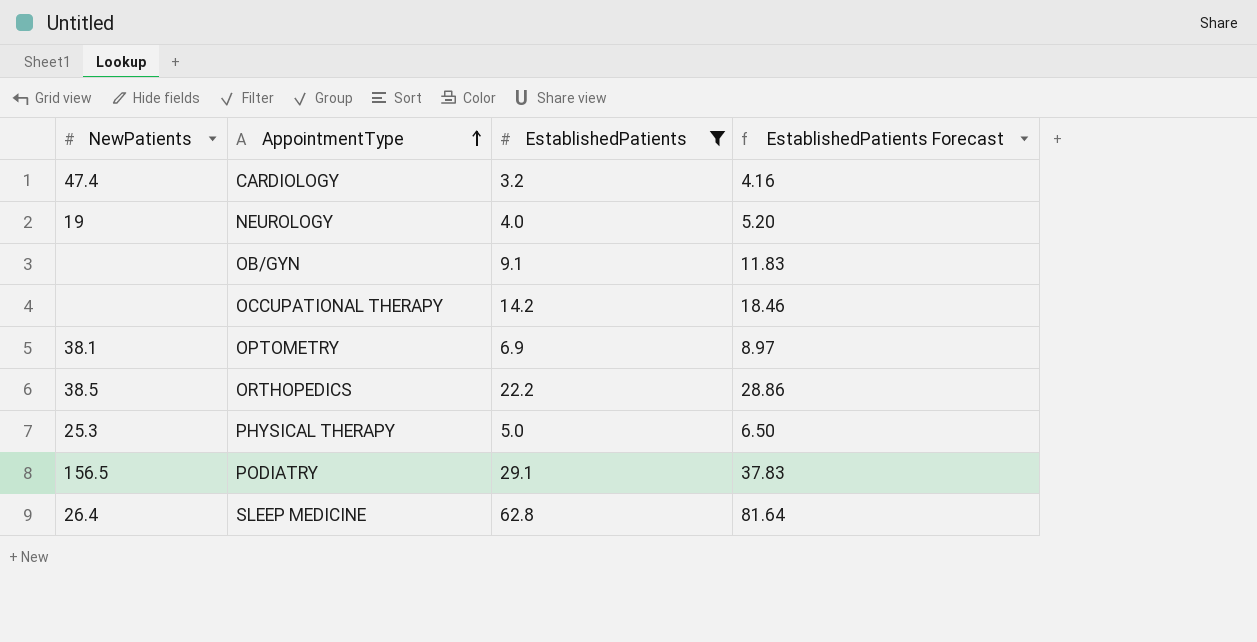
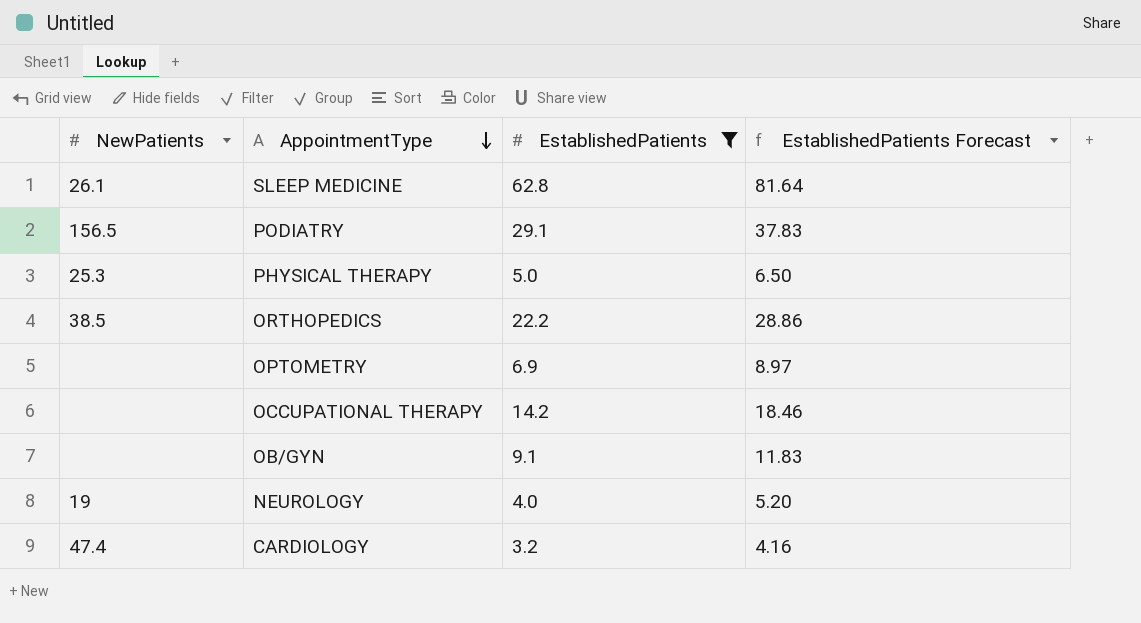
row order: AppointmentType ascending -> AppointmentType descending
SLEEP MEDICINE | NewPatients: 26.4 -> 26.1
OPTOMETRY | NewPatients: 38.1 -> none

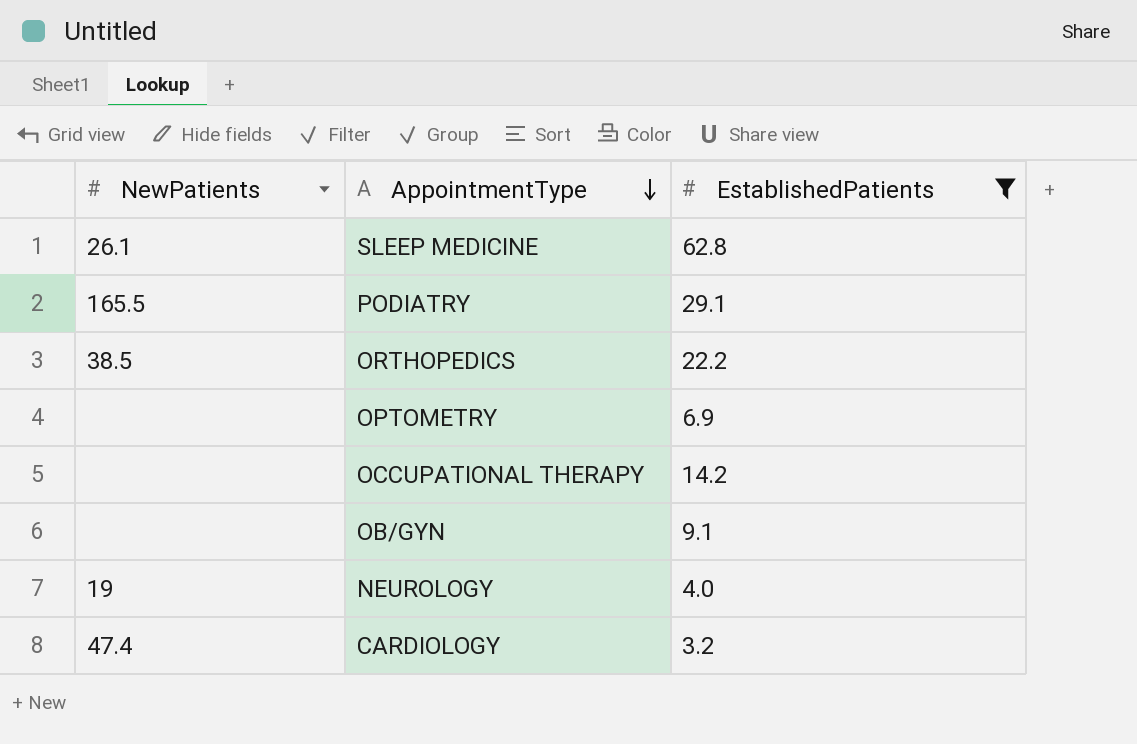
column EstablishedPatients Forecast | formula: [EstablishedPatients] * 1.3 -> none
row PHYSICAL THERAPY: 25.3 | 5.0 | 6.50 -> none
PODIATRY | NewPatients: 156.5 -> 165.5

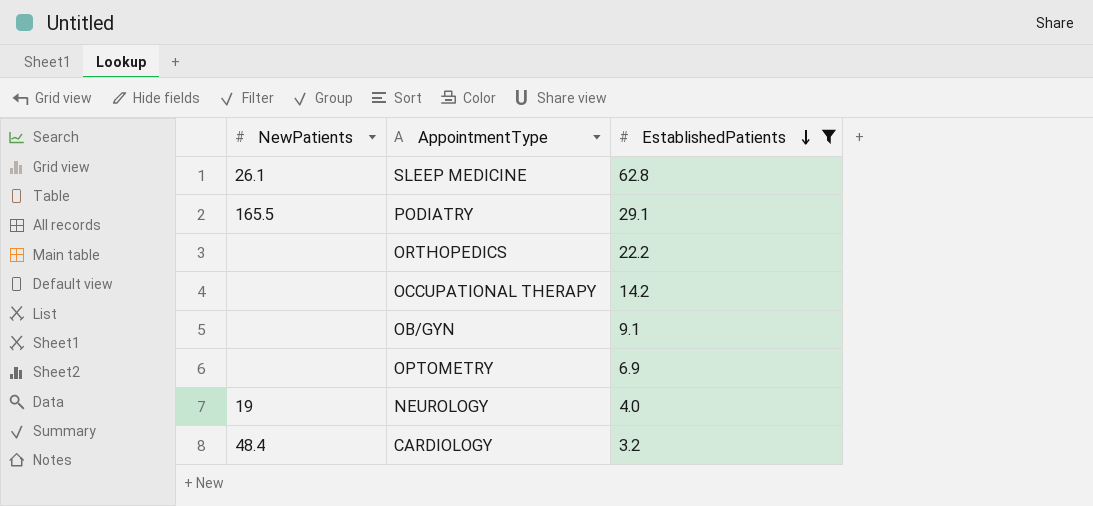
row order: AppointmentType descending -> EstablishedPatients descending
ORTHOPEDICS | NewPatients: 38.5 -> none
CARDIOLOGY | NewPatients: 47.4 -> 48.4

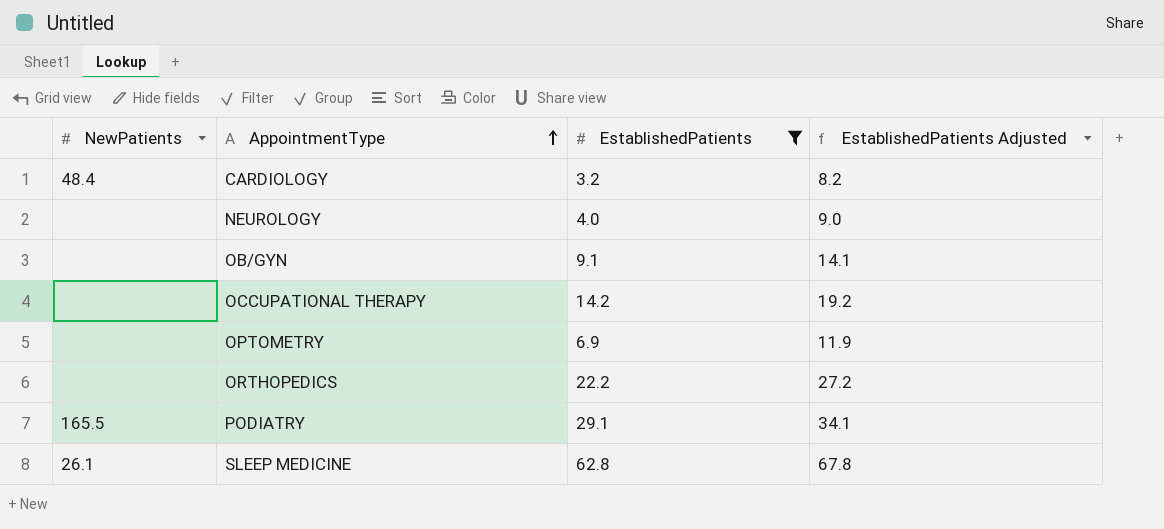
row order: EstablishedPatients descending -> AppointmentType ascending
column EstablishedPatients Adjusted | formula: none -> [EstablishedPatients] + 5
NEUROLOGY | NewPatients: 19 -> none

